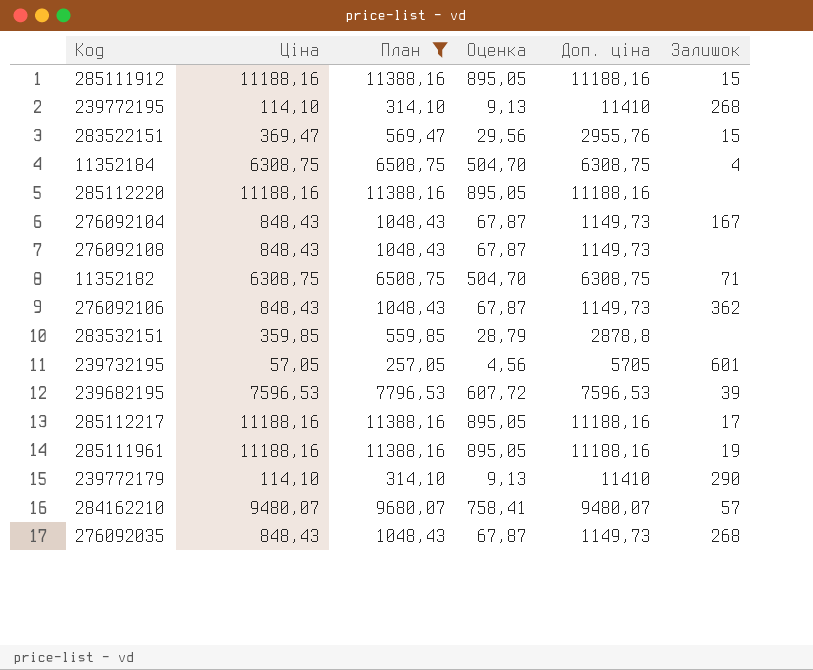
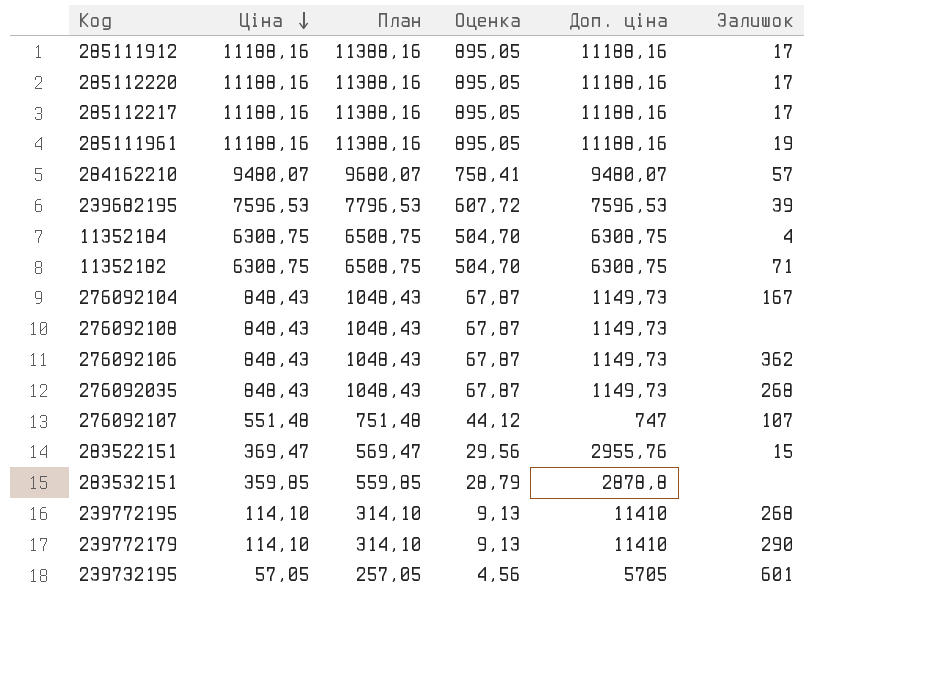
filter: План != 751,48 -> none
row order: none -> Ціна descending
285111912 | Залишок: 15 -> 17
285112220 | Залишок: none -> 17

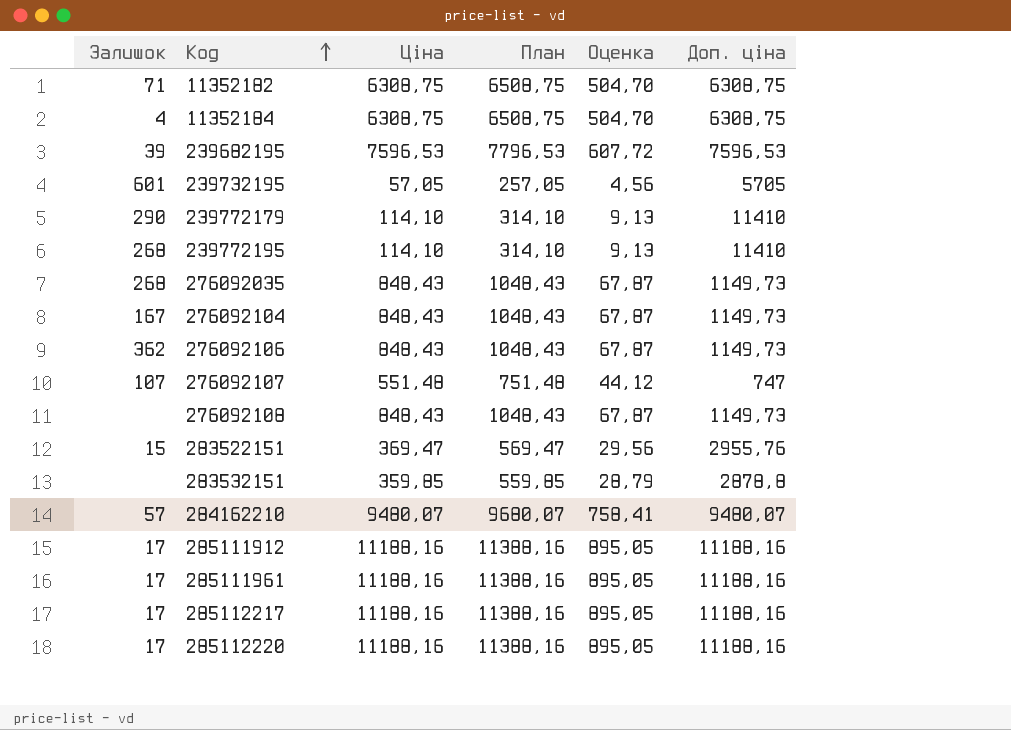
row order: Ціна descending -> Код ascending
column Залишок | position: 6 -> 1
285111961 | Залишок: 19 -> 17

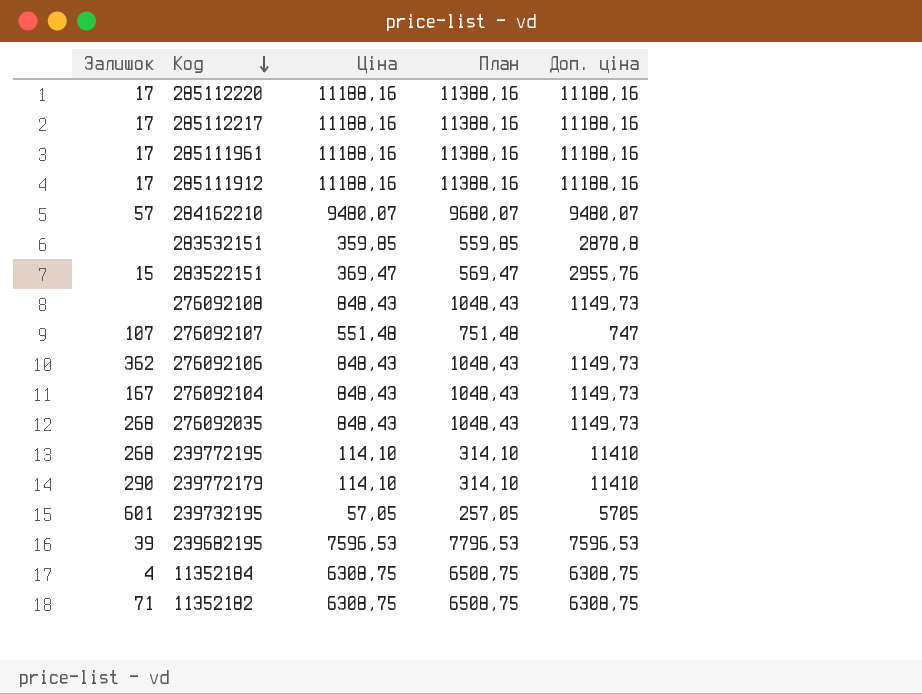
row order: Код ascending -> Код descending
column Оценка | formula: [Ціна] * 0,08 -> none

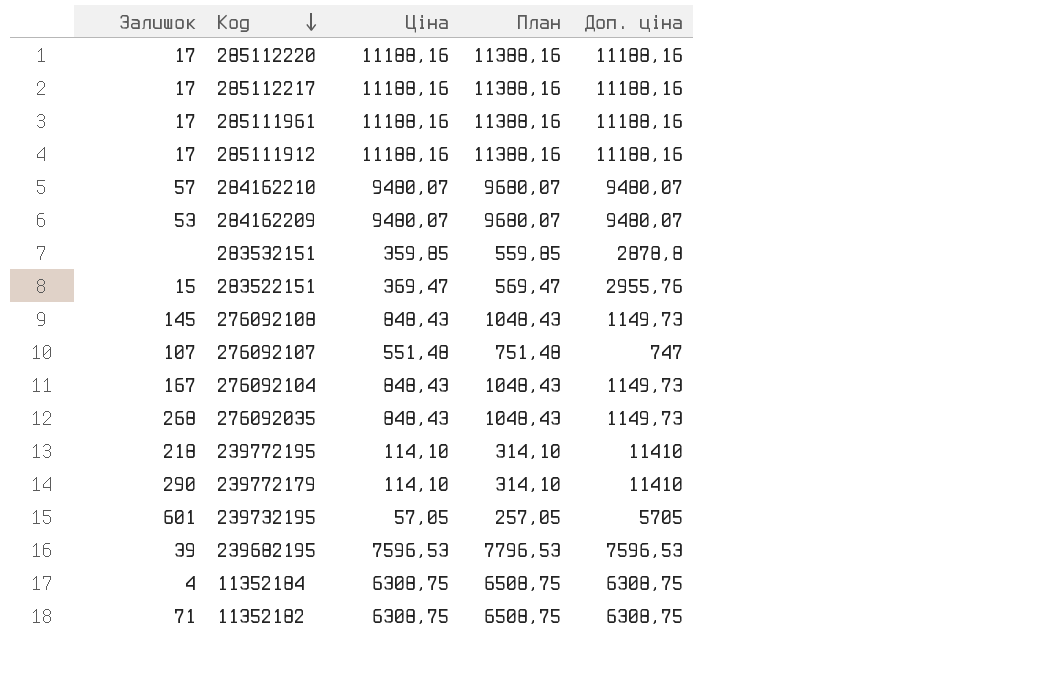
row 276092106: 362 | 848,43 | 1048,43 | 1149,73 -> none
row 284162209: none -> 53 | 9480,07 | 9680,07 | 9480,07
276092108 | Залишок: none -> 145
239772195 | Залишок: 268 -> 218

